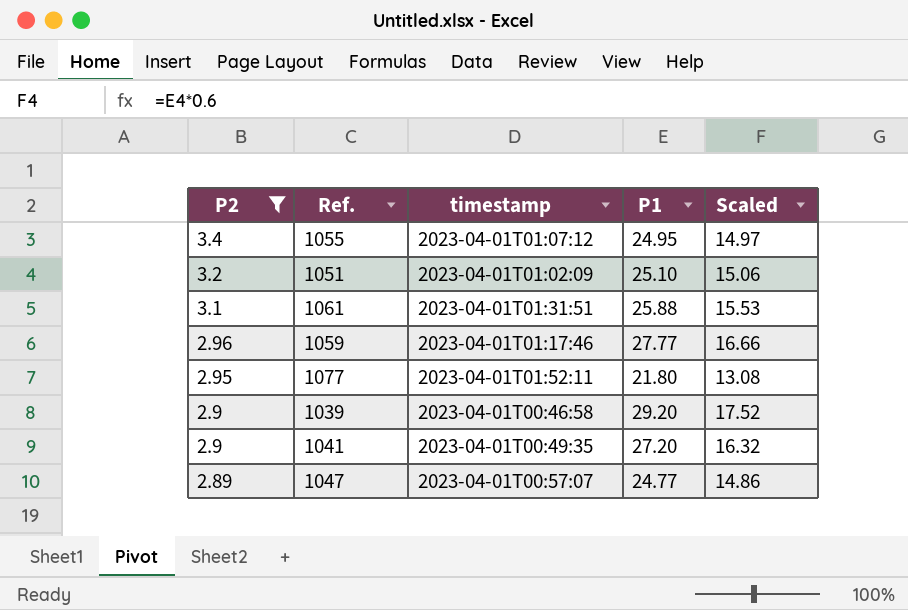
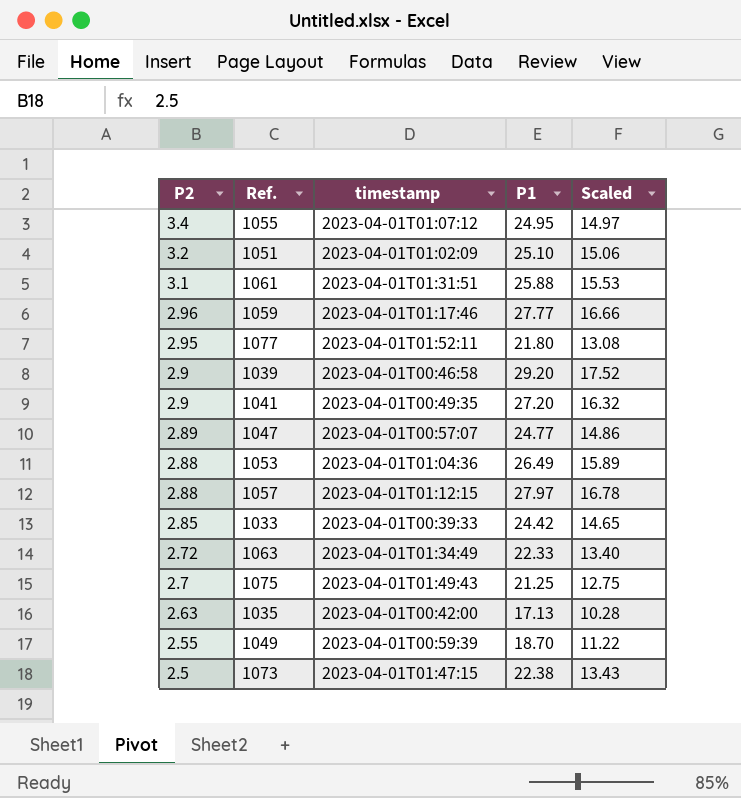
filter: P2 >= 2.89 -> none

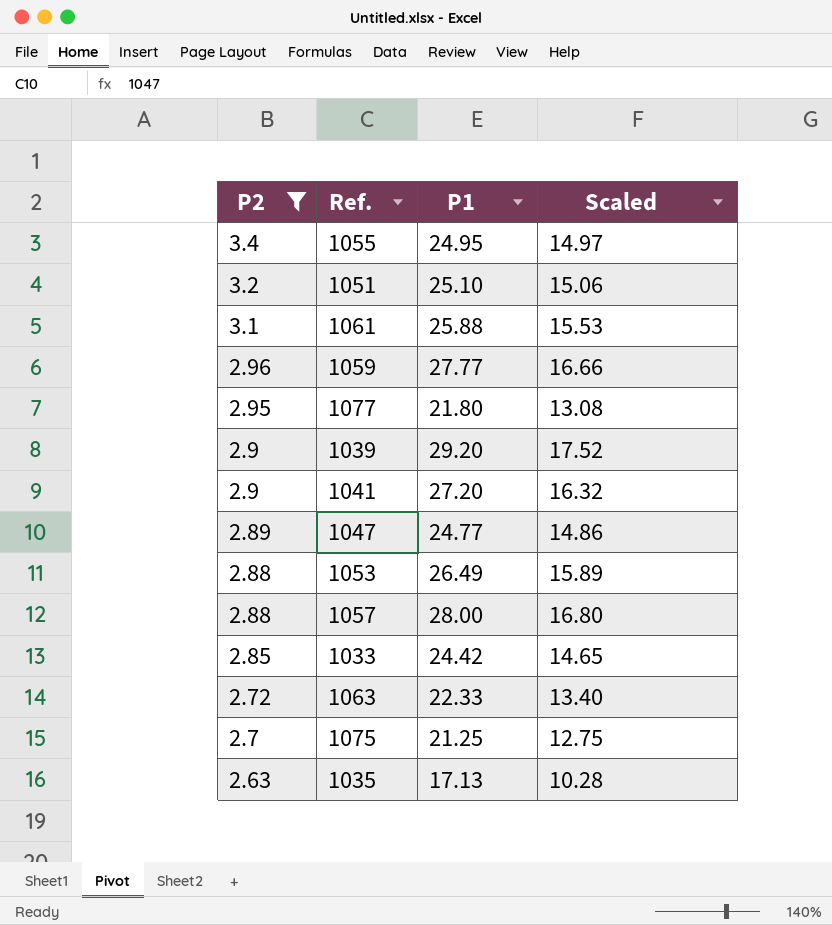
filter: none -> P2 >= 2.63
column timestamp | position: 3 -> none
1057 | P1: 27.97 -> 28.00
1057 | Scaled: 16.78 -> 16.80

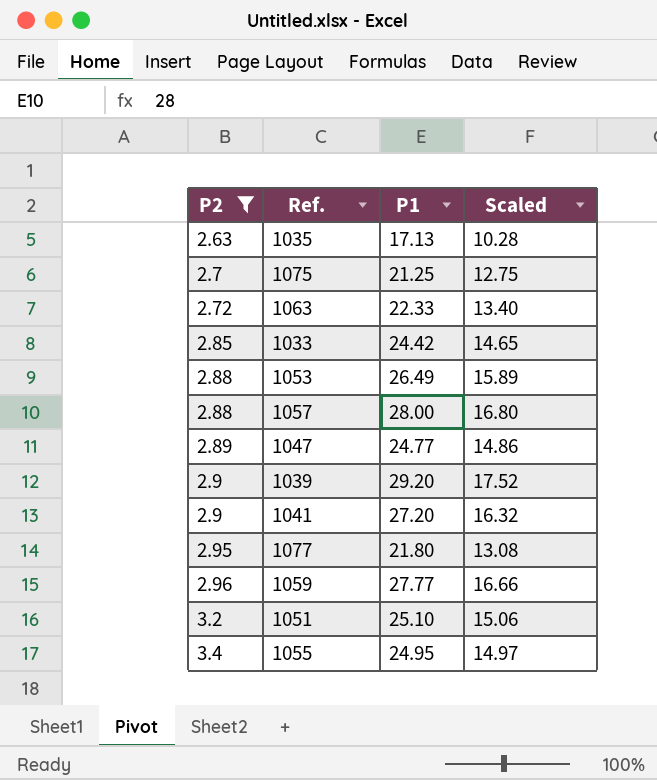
row order: P2 descending -> P2 ascending
row 1061: 3.1 | 25.88 | 15.53 -> none

